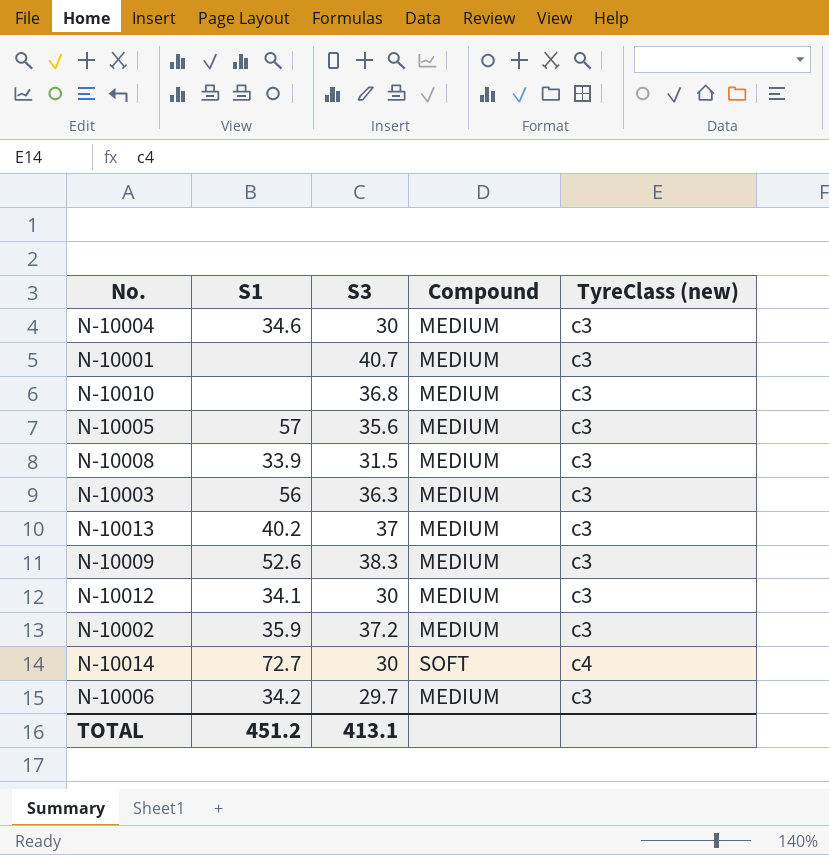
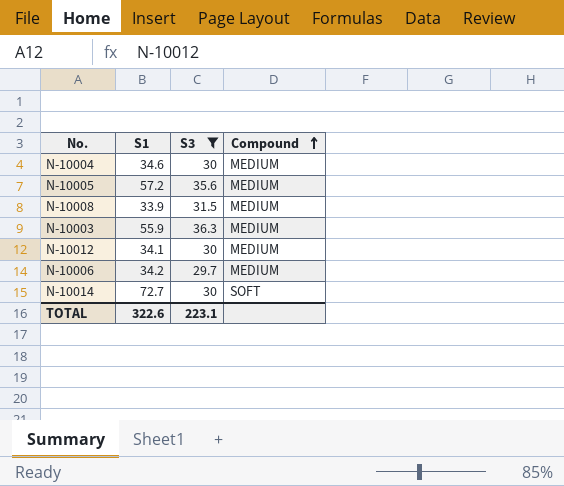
filter: none -> S3 <= 36.3
row order: none -> Compound ascending
column TyreClass (new) | position: 5 -> none
N-10005 | S1: 57 -> 57.2
N-10003 | S1: 56 -> 55.9
TOTAL | S1: 451.2 -> 322.6
TOTAL | S3: 413.1 -> 223.1

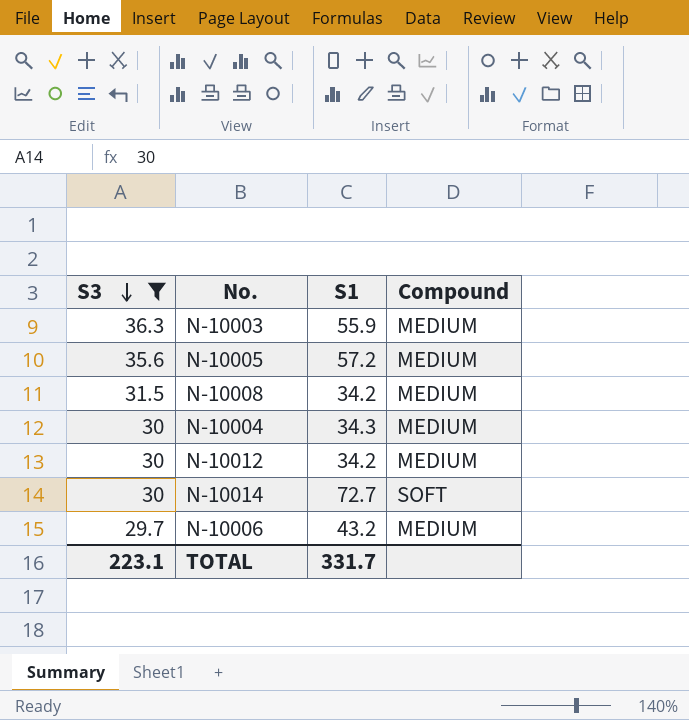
row order: Compound ascending -> S3 descending
column S3 | position: 3 -> 1
N-10008 | S1: 33.9 -> 34.2
N-10004 | S1: 34.6 -> 34.3
N-10012 | S1: 34.1 -> 34.2
N-10006 | S1: 34.2 -> 43.2
TOTAL | S1: 322.6 -> 331.7

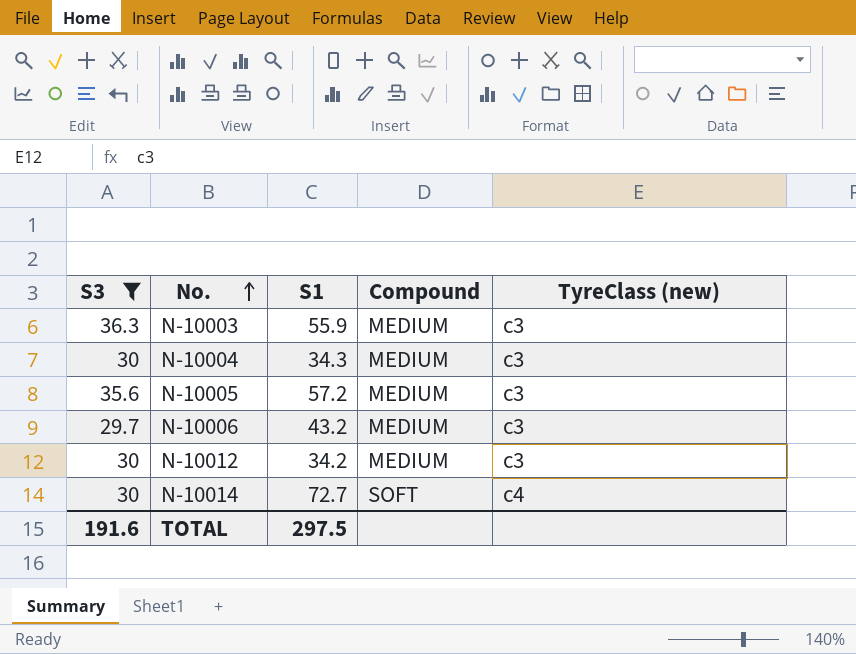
row order: S3 descending -> No. ascending
column TyreClass (new) | position: none -> 5
row N-10008: 31.5 | 34.2 | MEDIUM -> none
TOTAL | S3: 223.1 -> 191.6
TOTAL | S1: 331.7 -> 297.5

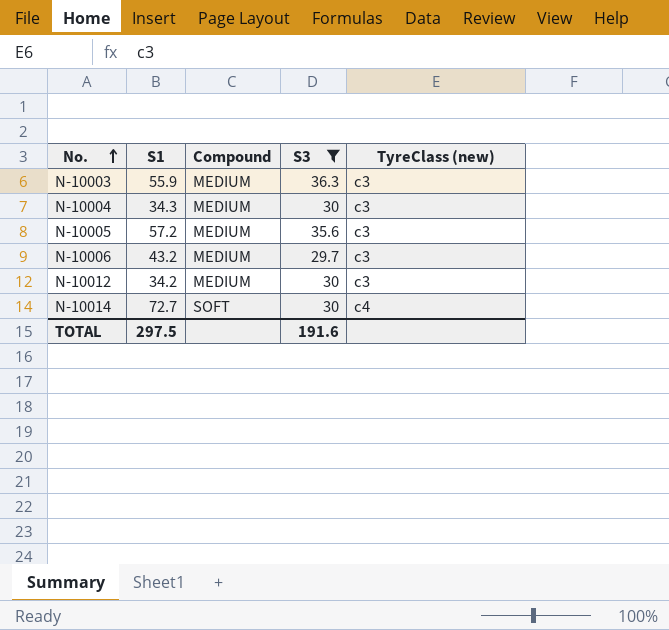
column S3 | position: 1 -> 4

